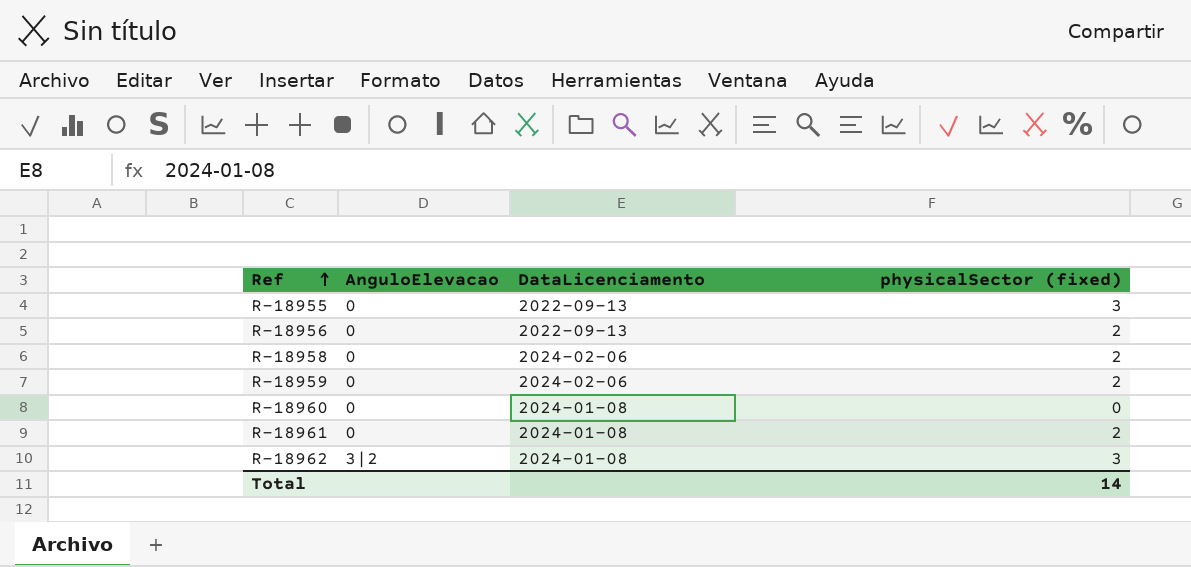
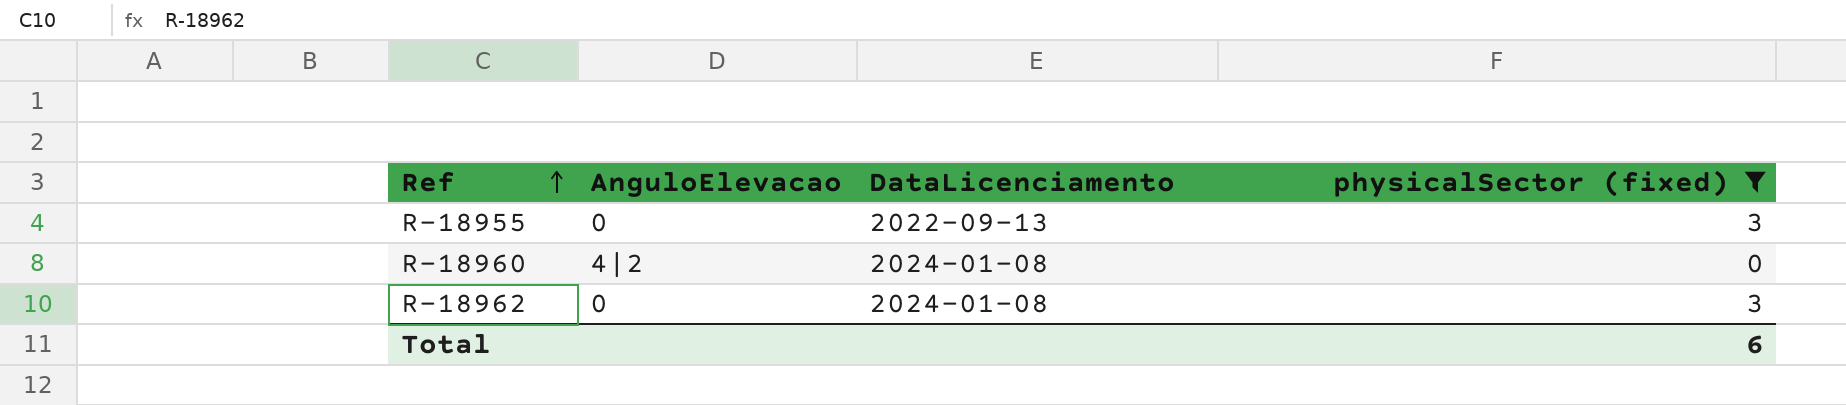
filter: none -> physicalSector (fixed) != 2
R-18960 | AnguloElevacao: 0 -> 4|2
R-18962 | AnguloElevacao: 3|2 -> 0
Total | physicalSector (fixed): 14 -> 6

